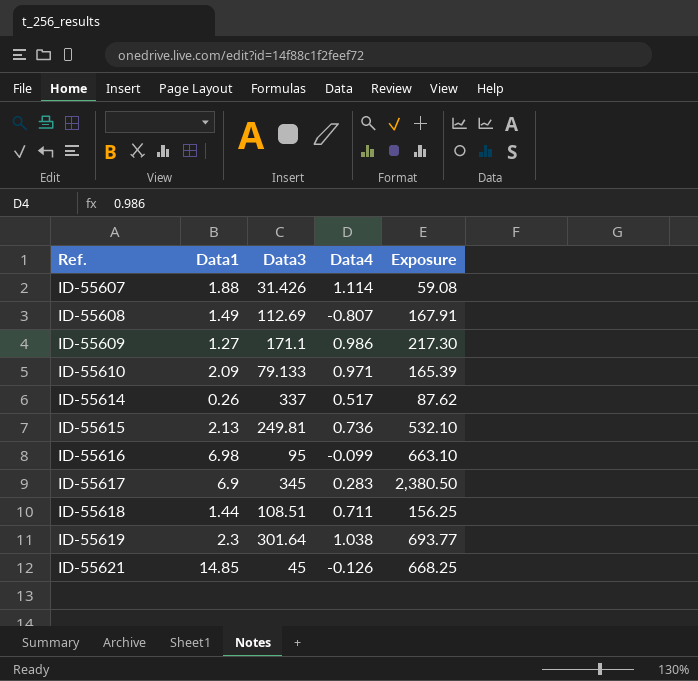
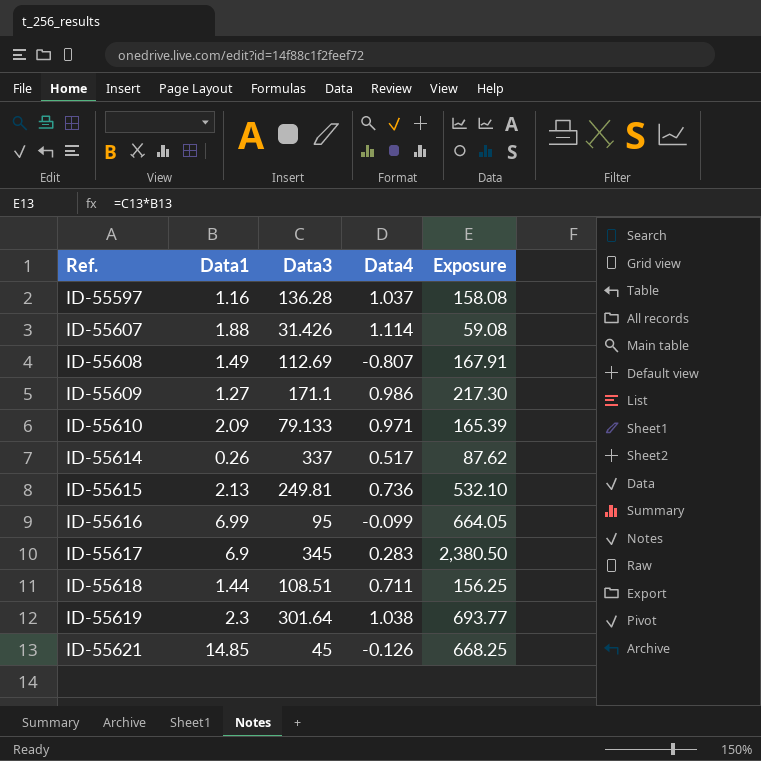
row ID-55597: none -> 1.16 | 136.28 | 1.037 | 158.08
ID-55616 | Data1: 6.98 -> 6.99
ID-55616 | Exposure: 663.10 -> 664.05

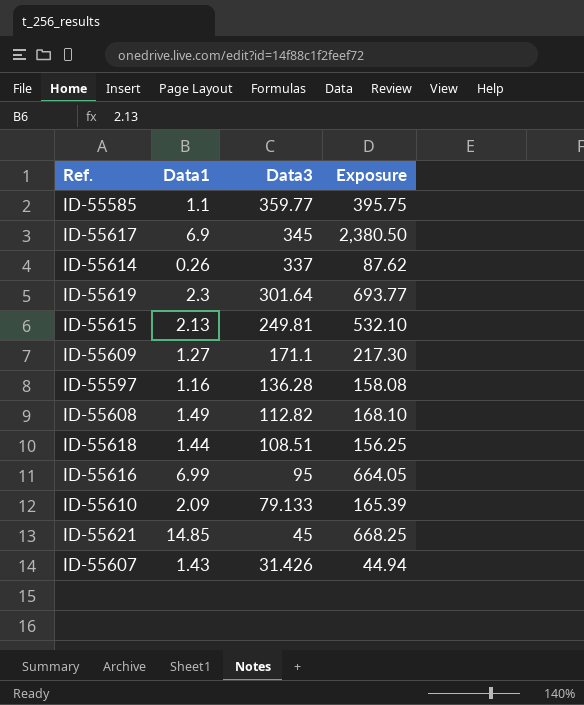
row order: Ref. ascending -> Data3 descending
column Data4 | position: 4 -> none
row ID-55585: none -> 1.1 | 359.77 | 395.75
ID-55608 | Data3: 112.69 -> 112.82
ID-55608 | Exposure: 167.91 -> 168.10
ID-55607 | Data1: 1.88 -> 1.43
ID-55607 | Exposure: 59.08 -> 44.94

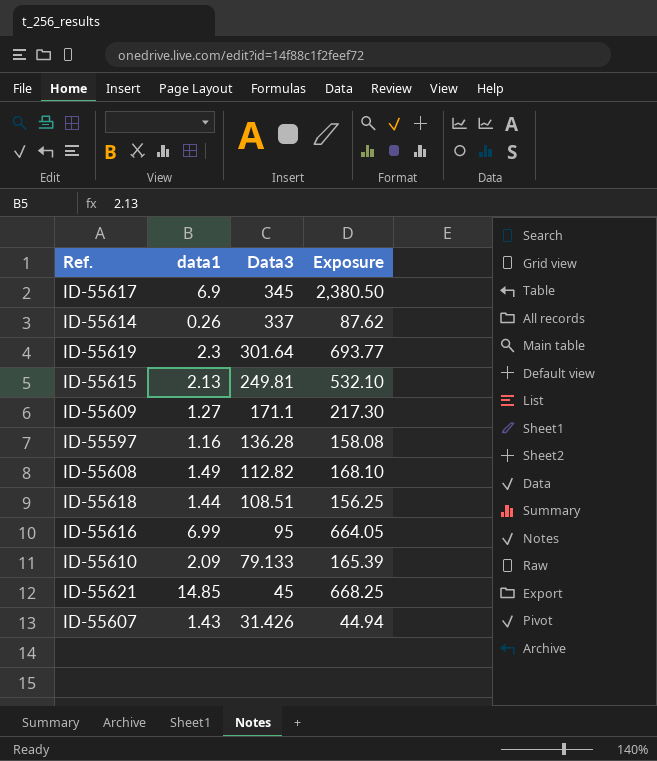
column name: Data1 -> data1
row ID-55585: 1.1 | 359.77 | 395.75 -> none

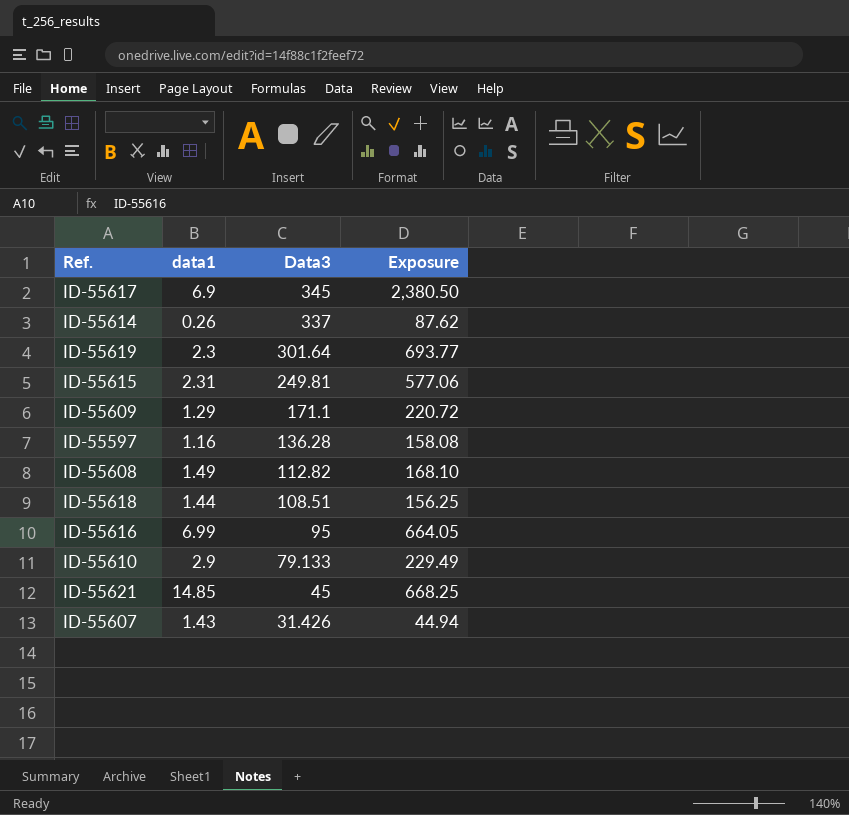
ID-55615 | data1: 2.13 -> 2.31
ID-55615 | Exposure: 532.10 -> 577.06
ID-55609 | data1: 1.27 -> 1.29
ID-55609 | Exposure: 217.30 -> 220.72
ID-55610 | data1: 2.09 -> 2.9
ID-55610 | Exposure: 165.39 -> 229.49

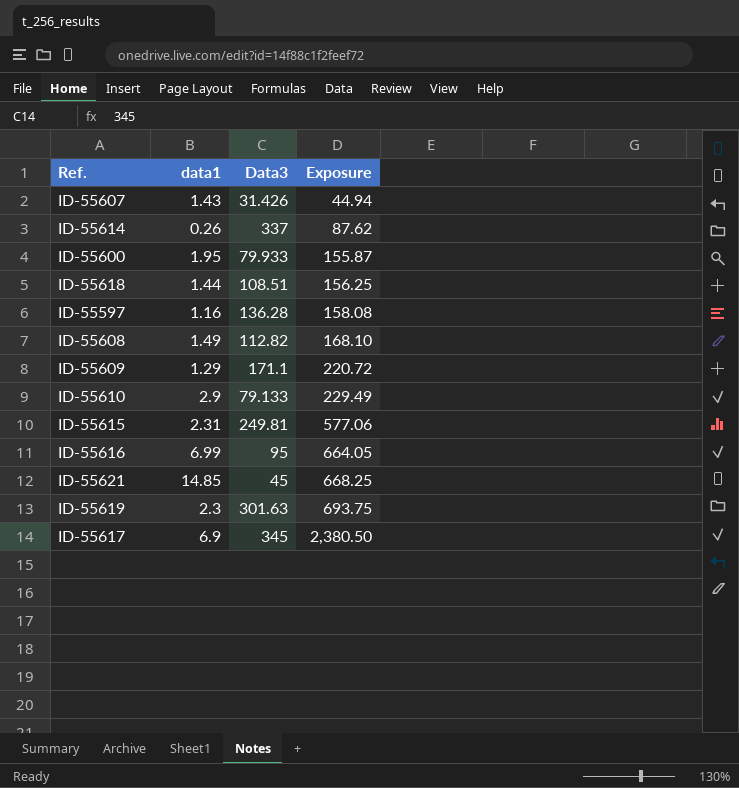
row order: Data3 descending -> Exposure ascending
row ID-55600: none -> 1.95 | 79.933 | 155.87
ID-55619 | Data3: 301.64 -> 301.63
ID-55619 | Exposure: 693.77 -> 693.75

